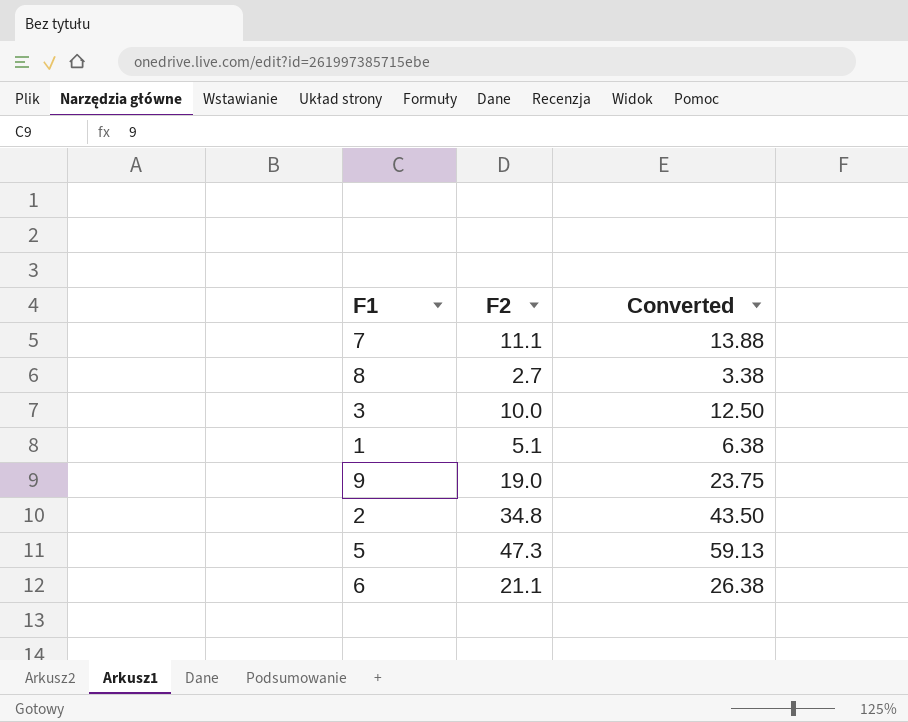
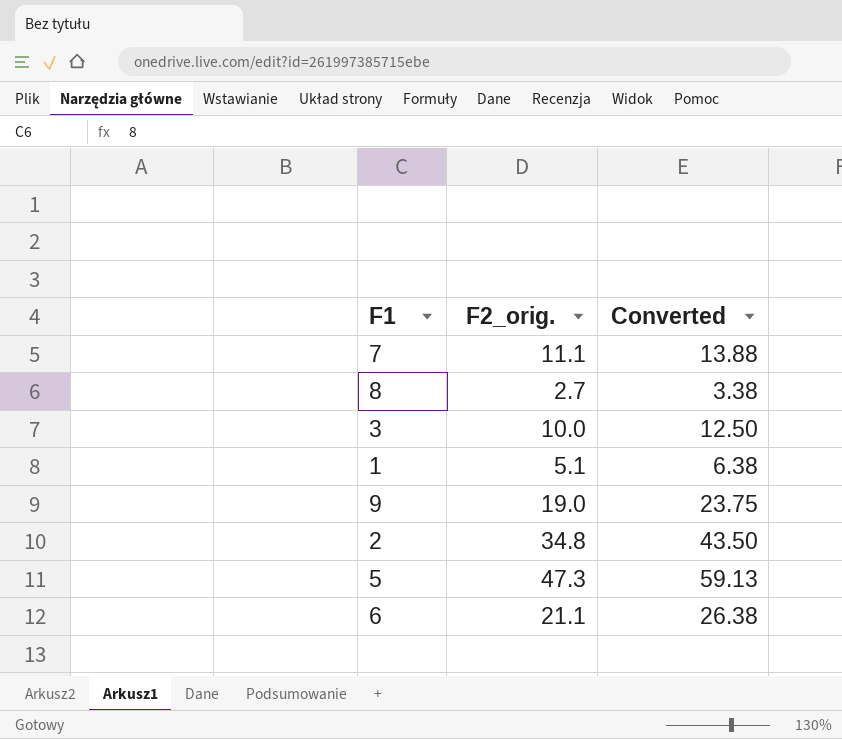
column name: F2 -> F2_orig.

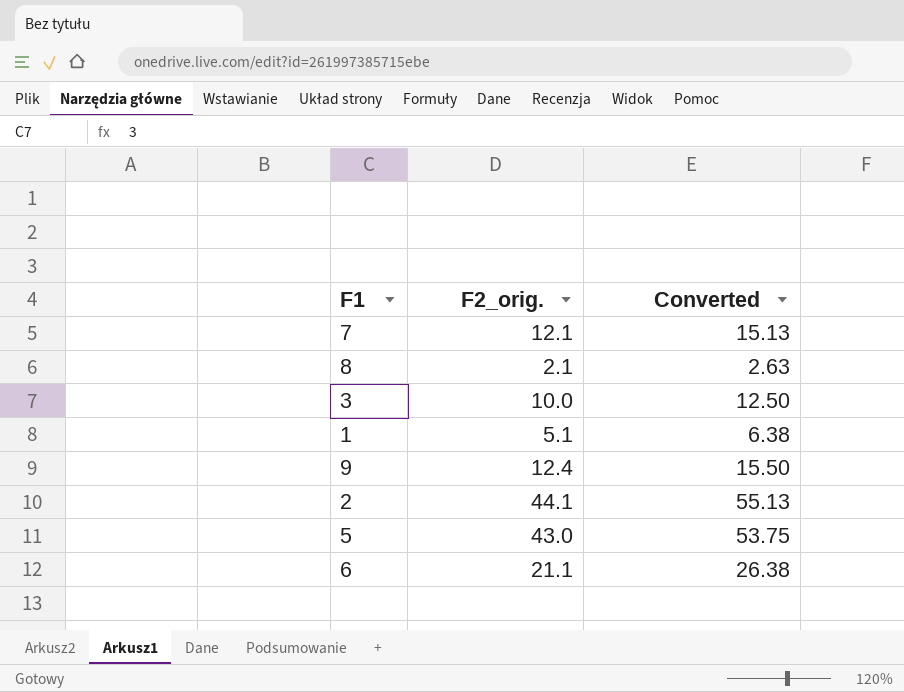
7 | F2_orig.: 11.1 -> 12.1
7 | Converted: 13.88 -> 15.13
8 | F2_orig.: 2.7 -> 2.1
8 | Converted: 3.38 -> 2.63
9 | F2_orig.: 19.0 -> 12.4
9 | Converted: 23.75 -> 15.50
2 | F2_orig.: 34.8 -> 44.1
2 | Converted: 43.50 -> 55.13
5 | F2_orig.: 47.3 -> 43.0
5 | Converted: 59.13 -> 53.75

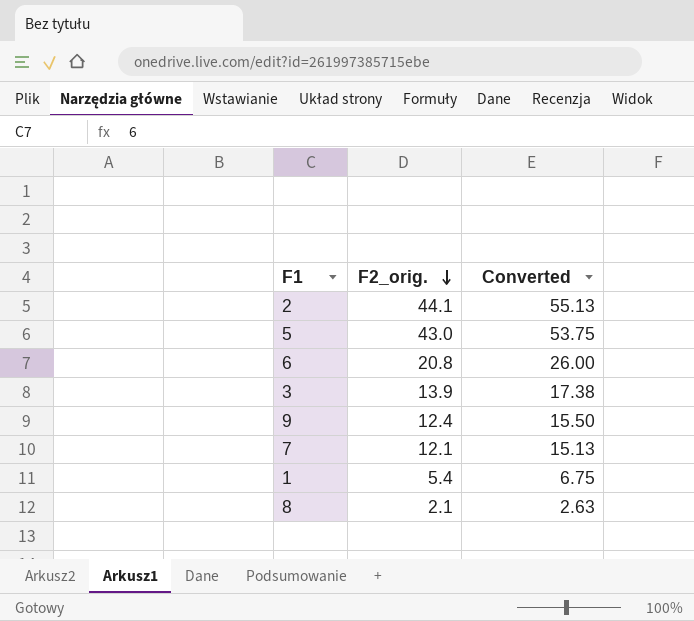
row order: none -> F2_orig. descending
6 | F2_orig.: 21.1 -> 20.8
6 | Converted: 26.38 -> 26.00
3 | F2_orig.: 10.0 -> 13.9
3 | Converted: 12.50 -> 17.38
1 | F2_orig.: 5.1 -> 5.4
1 | Converted: 6.38 -> 6.75

